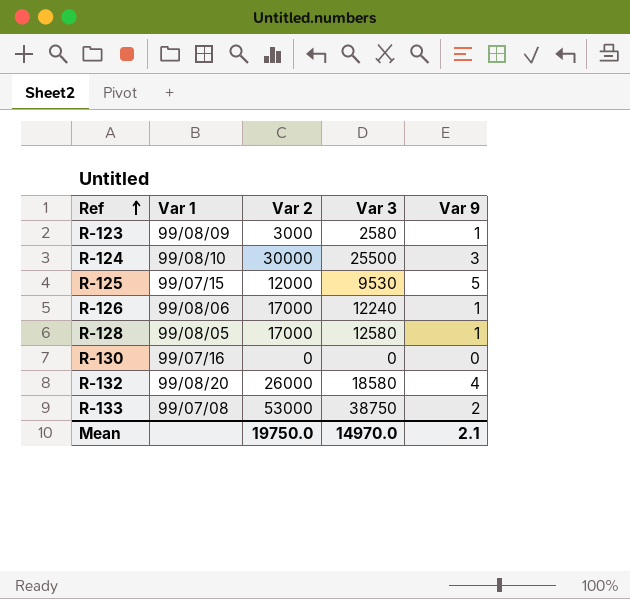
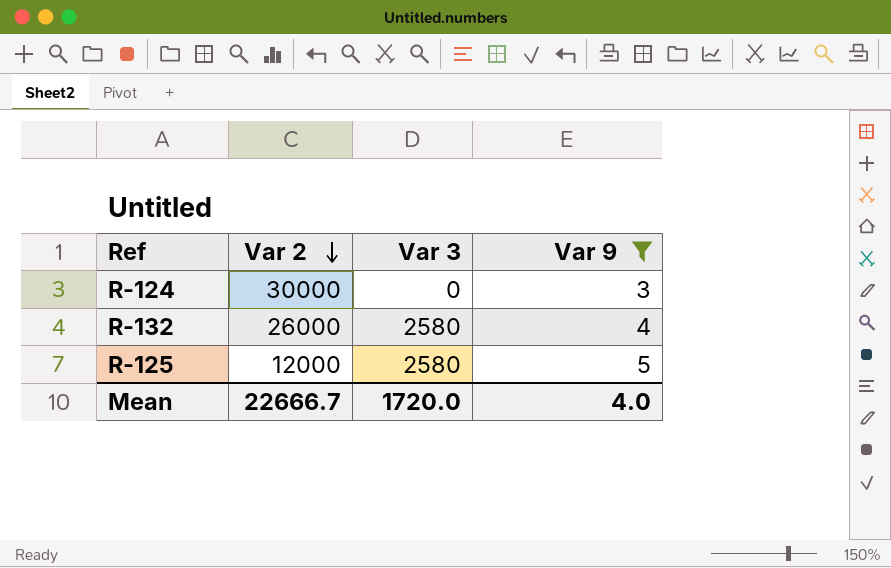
filter: none -> Var 9 >= 3
row order: Ref ascending -> Var 2 descending
column Var 1 | position: 2 -> none
R-124 | Var 3: 25500 -> 0
R-132 | Var 3: 18580 -> 2580
R-125 | Var 3: 9530 -> 2580
Mean | Var 2: 19750.0 -> 22666.7
Mean | Var 3: 14970.0 -> 1720.0
Mean | Var 9: 2.1 -> 4.0

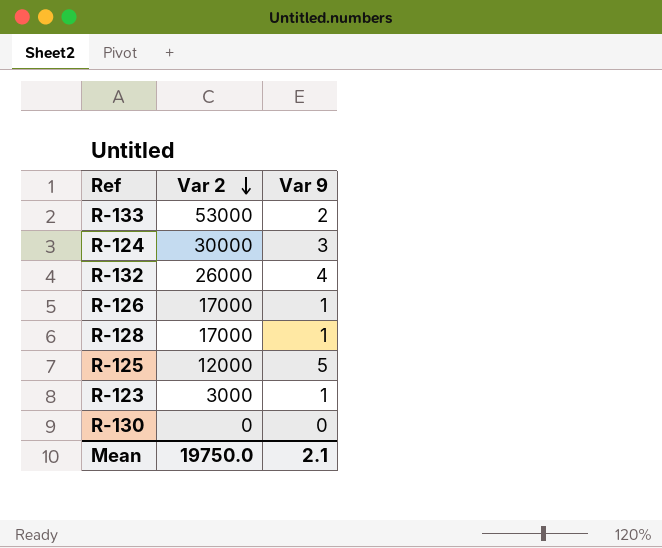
filter: Var 9 >= 3 -> none
column Var 3 | position: 3 -> none
Mean | Var 2: 22666.7 -> 19750.0
Mean | Var 9: 4.0 -> 2.1

